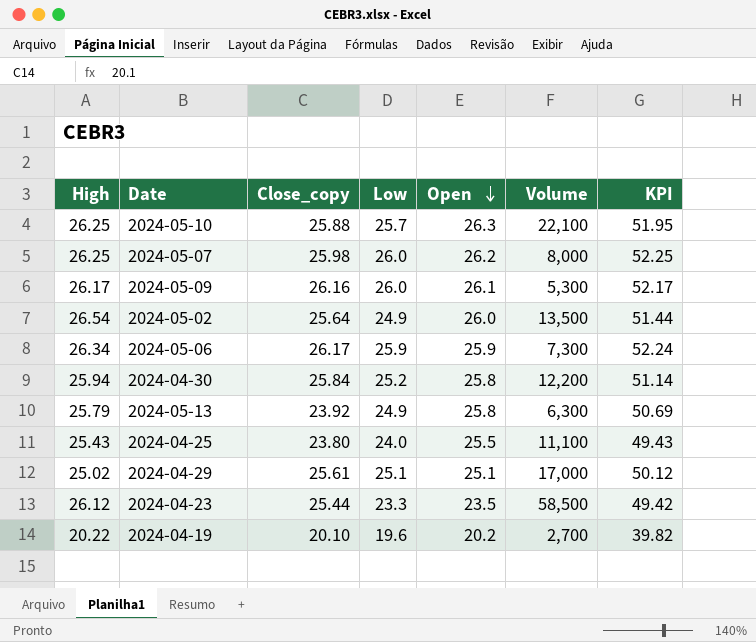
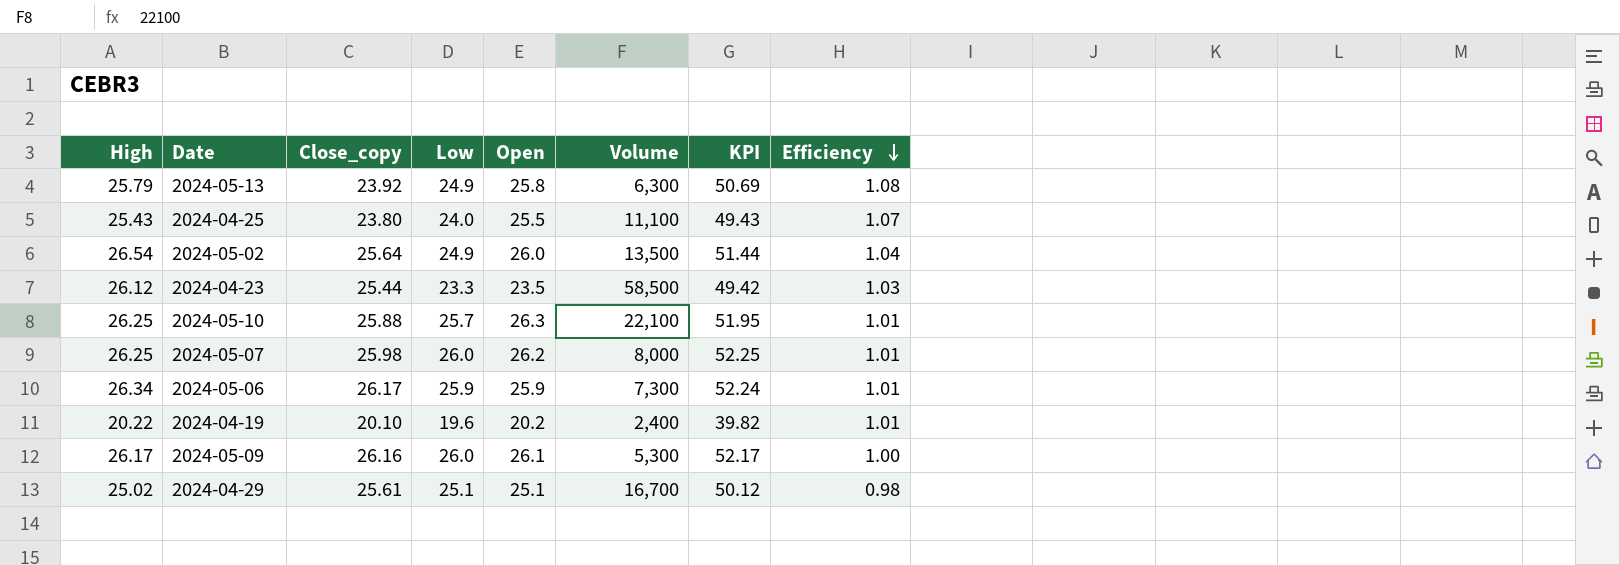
row order: Open descending -> Efficiency descending
column Efficiency | formula: none -> [High] / [Close_copy]
row 2024-04-30: 25.94 | 25.84 | 25.2 | 25.8 | 12,200 | 51.14 -> none
2024-04-19 | Volume: 2,700 -> 2,400
2024-04-29 | Volume: 17,000 -> 16,700

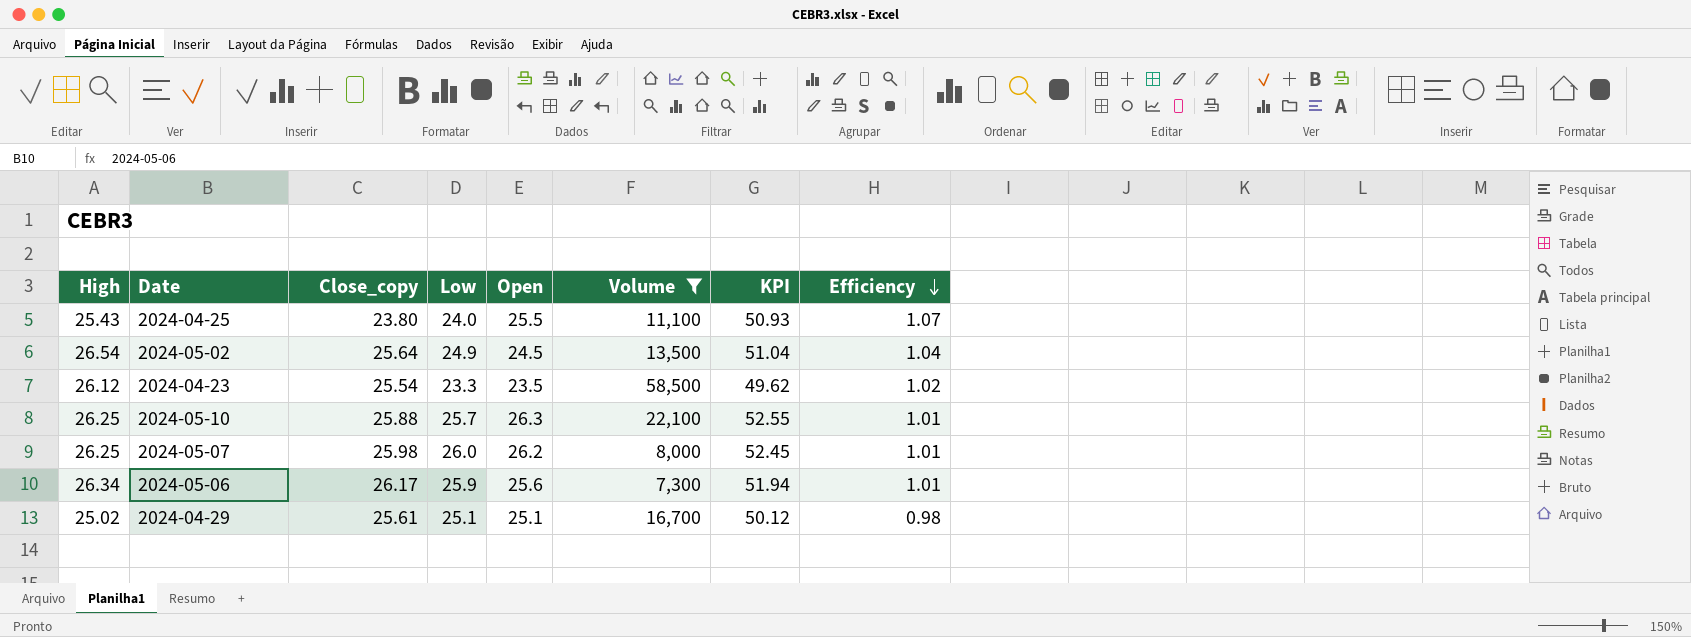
filter: none -> Volume >= 7,300
column KPI | formula: [High] + [Low] -> [High] + [Open]
2024-05-02 | Open: 26.0 -> 24.5
2024-04-23 | Close_copy: 25.44 -> 25.54
2024-04-23 | Efficiency: 1.03 -> 1.02
2024-05-06 | Open: 25.9 -> 25.6

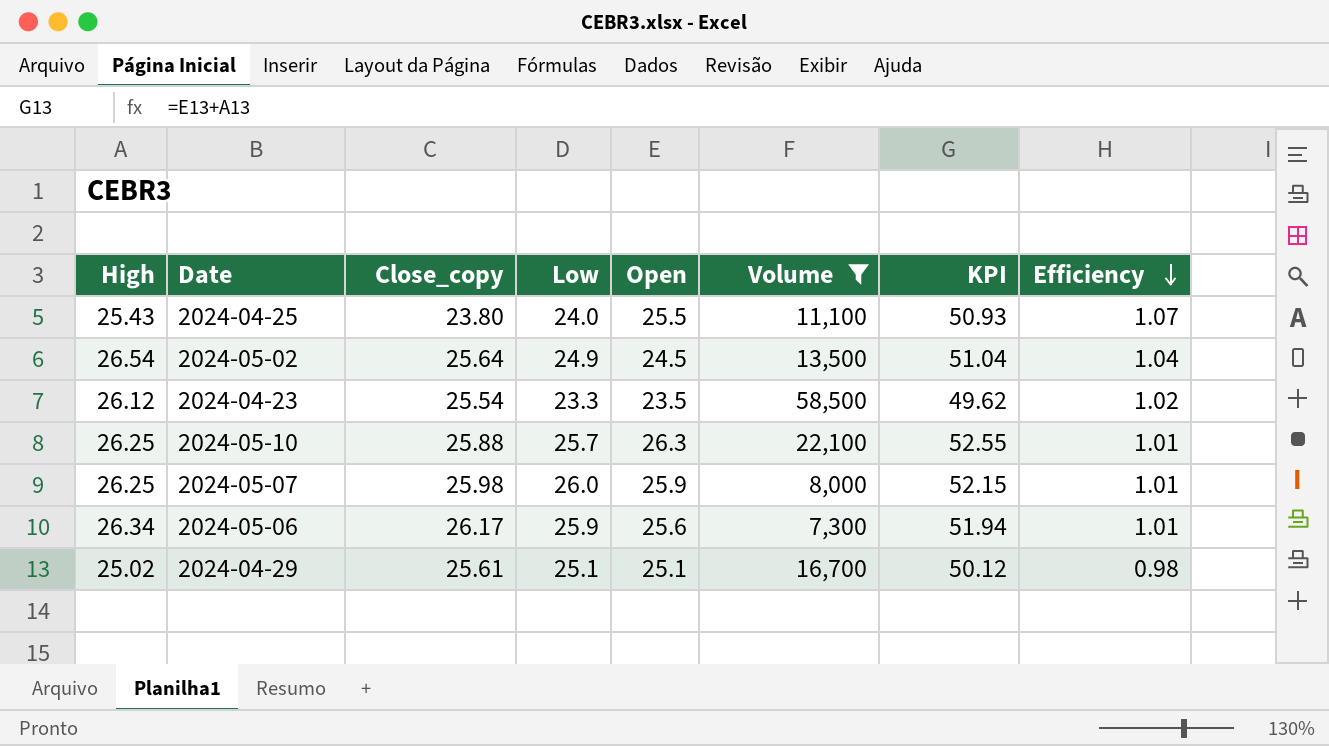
2024-05-07 | Open: 26.2 -> 25.9
2024-05-07 | KPI: 52.45 -> 52.15

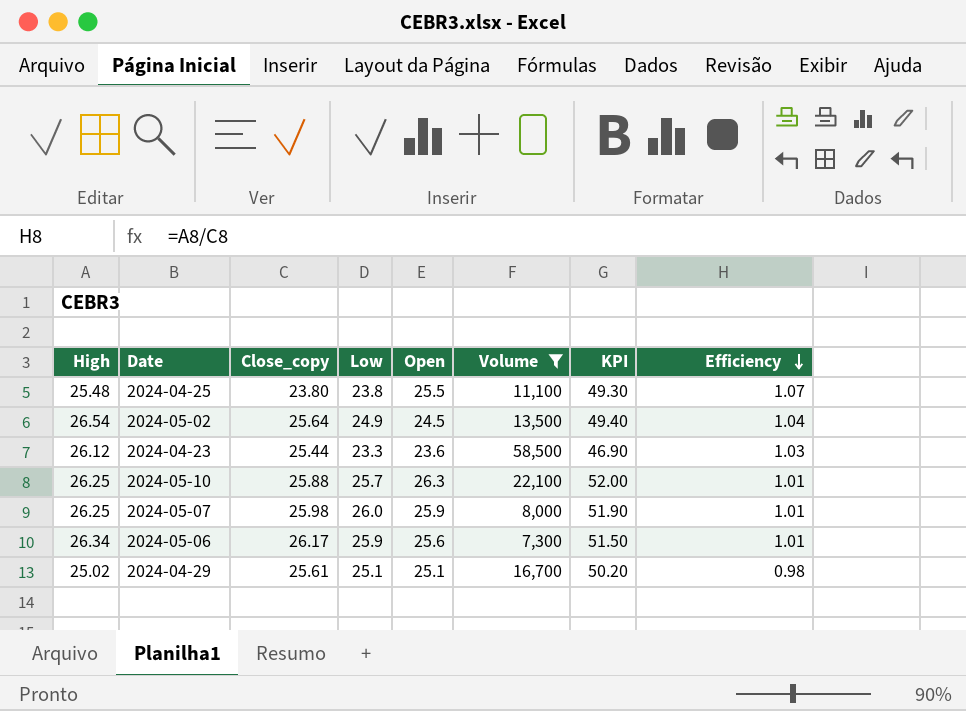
column KPI | formula: [High] + [Open] -> [Low] + [Open]
2024-04-25 | High: 25.43 -> 25.48
2024-04-25 | Low: 24.0 -> 23.8
2024-04-23 | Close_copy: 25.54 -> 25.44
2024-04-23 | Open: 23.5 -> 23.6
2024-04-23 | Efficiency: 1.02 -> 1.03

